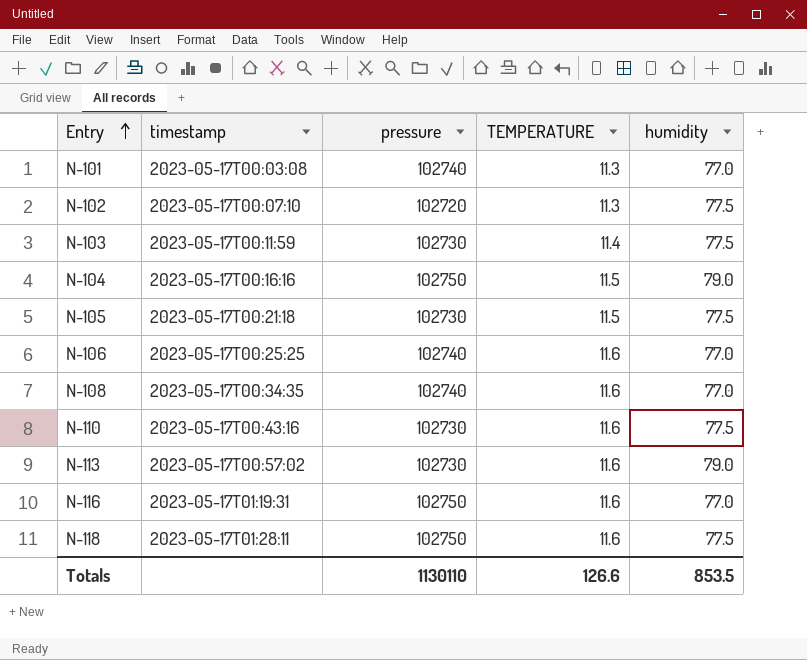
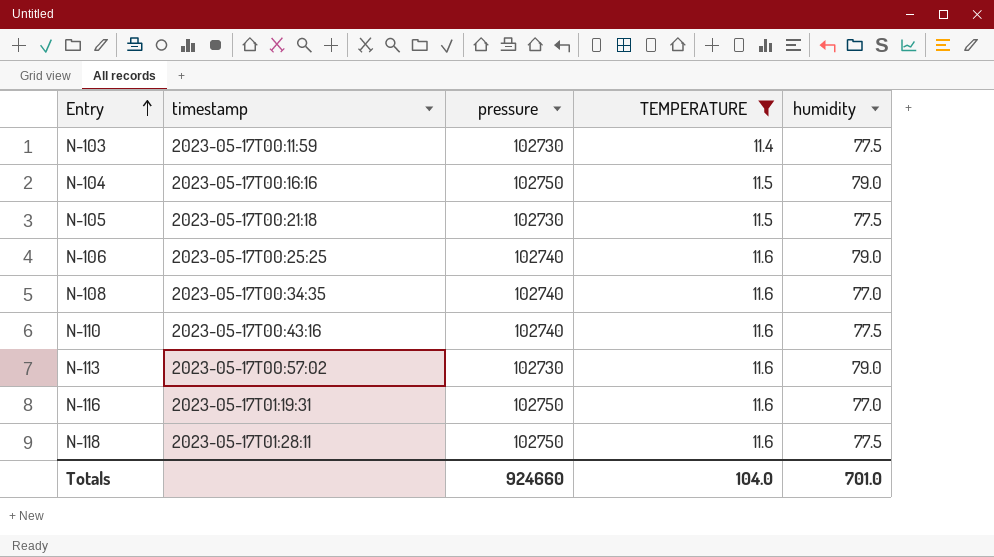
filter: none -> TEMPERATURE != 11.3
N-106 | humidity: 77.0 -> 79.0
N-110 | pressure: 102730 -> 102740
Totals | pressure: 1130110 -> 924660
Totals | TEMPERATURE: 126.6 -> 104.0
Totals | humidity: 853.5 -> 701.0

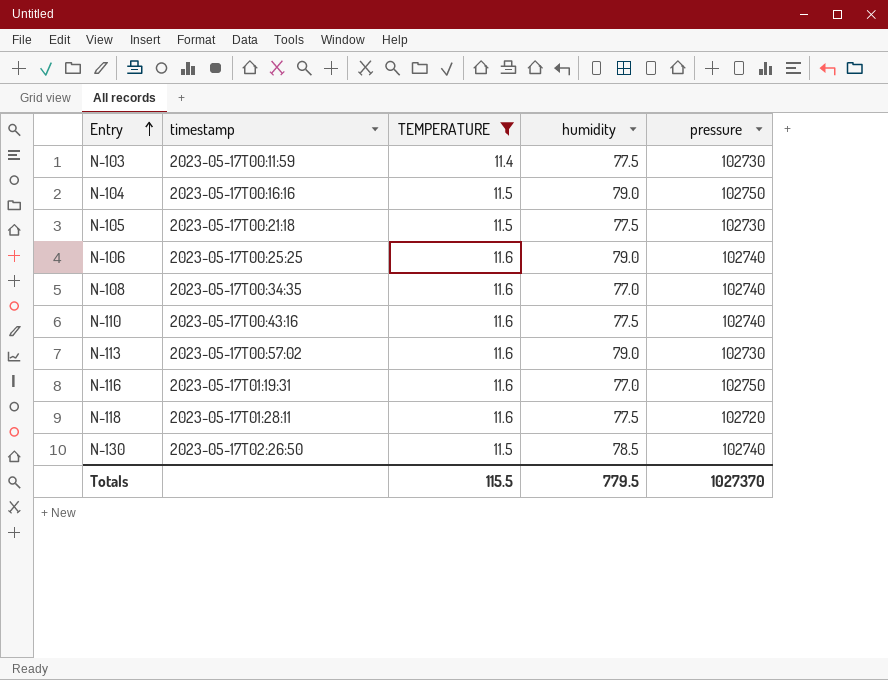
column pressure | position: 3 -> 5
N-118 | pressure: 102750 -> 102720
row N-130: none -> 2023-05-17T02:26:50 | 11.5 | 78.5 | 102740
Totals | TEMPERATURE: 104.0 -> 115.5
Totals | humidity: 701.0 -> 779.5
Totals | pressure: 924660 -> 1027370

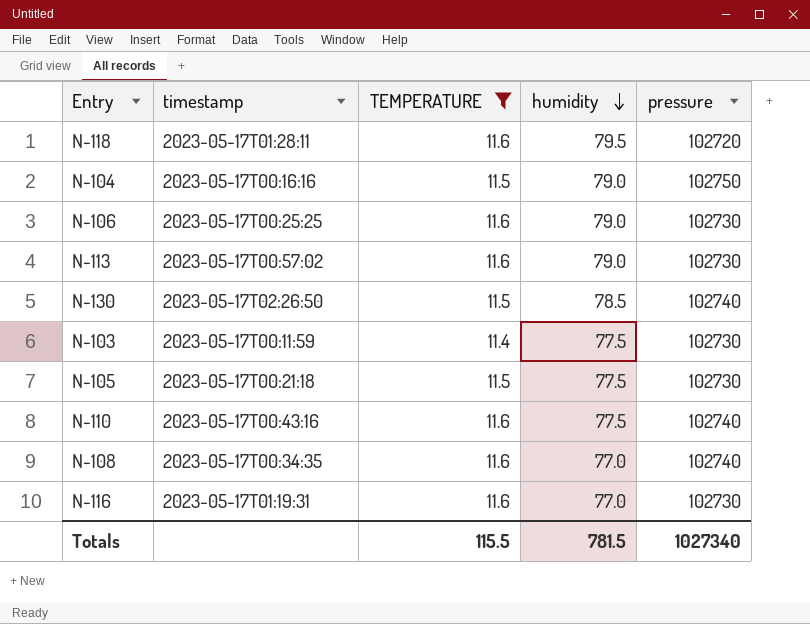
row order: Entry ascending -> humidity descending
N-118 | humidity: 77.5 -> 79.5
N-106 | pressure: 102740 -> 102730
N-116 | pressure: 102750 -> 102730
Totals | humidity: 779.5 -> 781.5
Totals | pressure: 1027370 -> 1027340

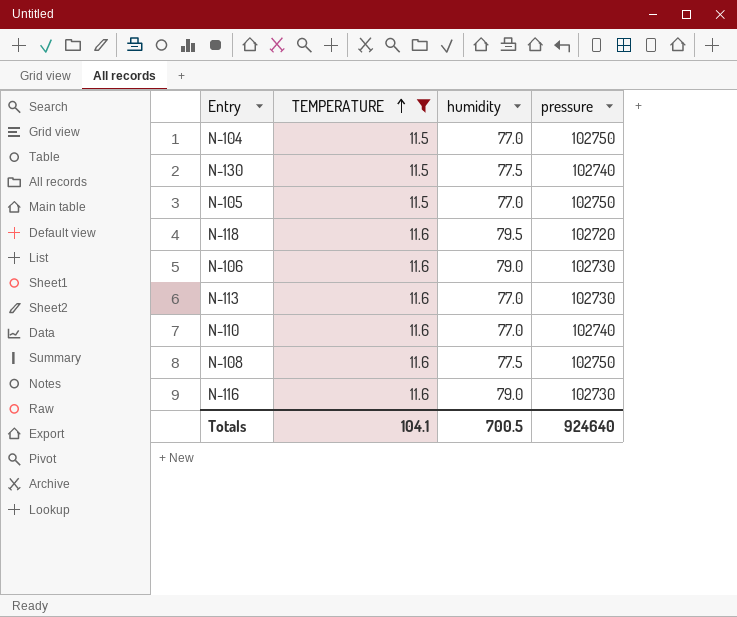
row order: humidity descending -> TEMPERATURE ascending
column timestamp | position: 2 -> none
row N-103: 2023-05-17T00:11:59 | 11.4 | 77.5 | 102730 -> none
N-104 | humidity: 79.0 -> 77.0
N-130 | humidity: 78.5 -> 77.5
N-105 | humidity: 77.5 -> 77.0
N-105 | pressure: 102730 -> 102750
N-113 | humidity: 79.0 -> 77.0
N-110 | humidity: 77.5 -> 77.0
N-108 | humidity: 77.0 -> 77.5
N-108 | pressure: 102740 -> 102750
N-116 | humidity: 77.0 -> 79.0
Totals | TEMPERATURE: 115.5 -> 104.1
Totals | humidity: 781.5 -> 700.5
Totals | pressure: 1027340 -> 924640

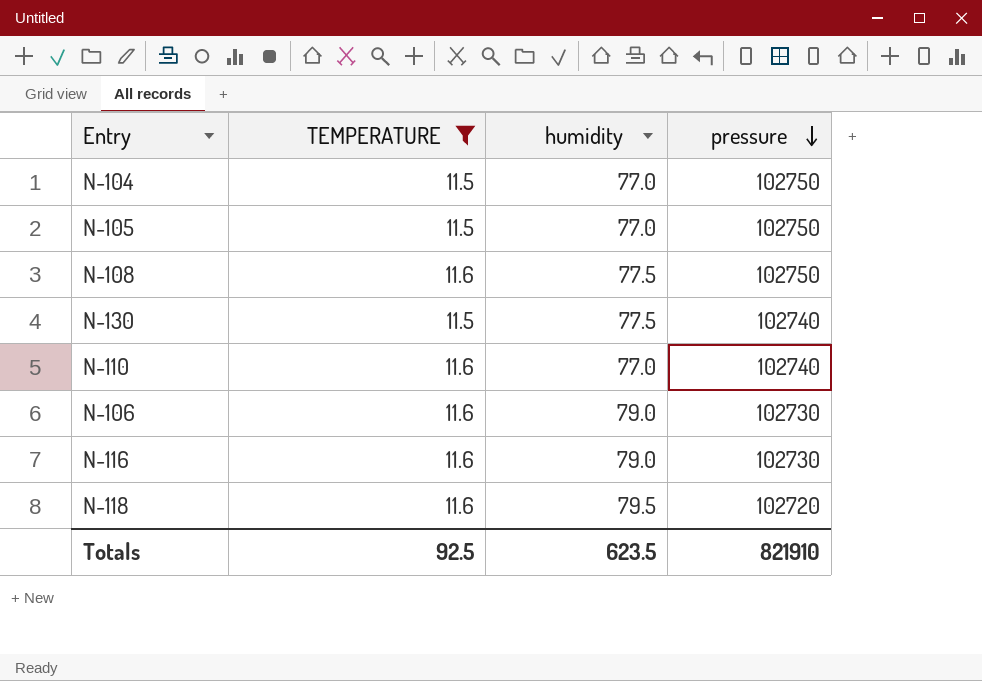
row order: TEMPERATURE ascending -> pressure descending
row N-113: 11.6 | 77.0 | 102730 -> none
Totals | TEMPERATURE: 104.1 -> 92.5
Totals | humidity: 700.5 -> 623.5
Totals | pressure: 924640 -> 821910

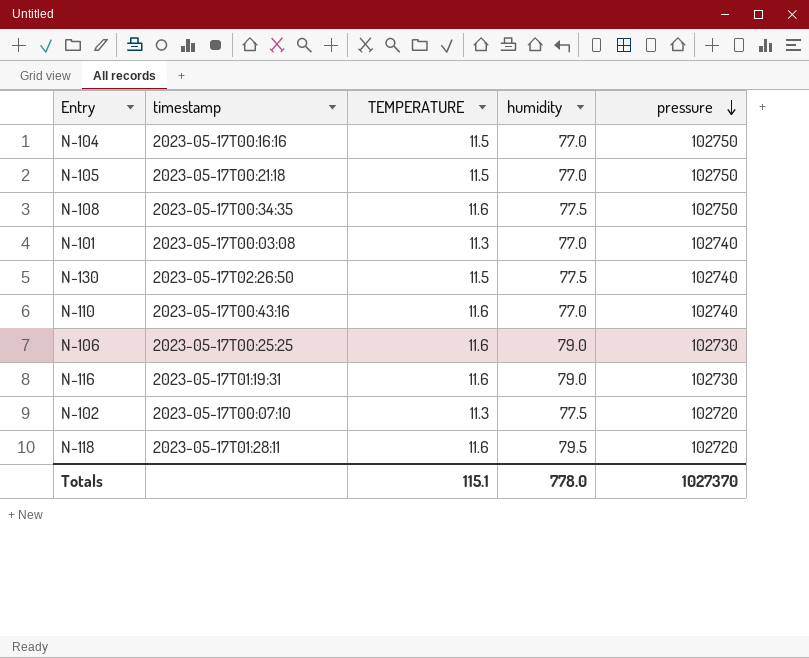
filter: TEMPERATURE != 11.3 -> none
column timestamp | position: none -> 2
Totals | TEMPERATURE: 92.5 -> 115.1
Totals | humidity: 623.5 -> 778.0
Totals | pressure: 821910 -> 1027370

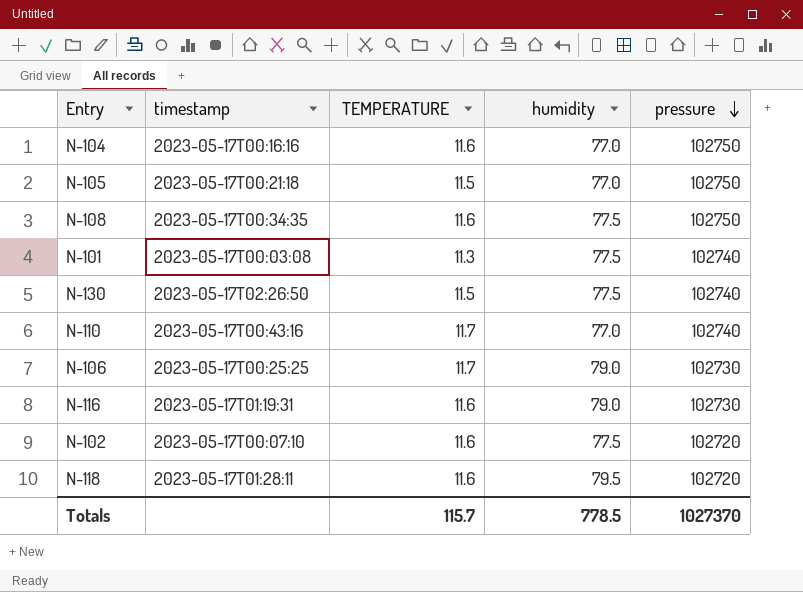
N-104 | TEMPERATURE: 11.5 -> 11.6
N-101 | humidity: 77.0 -> 77.5
N-110 | TEMPERATURE: 11.6 -> 11.7
N-106 | TEMPERATURE: 11.6 -> 11.7
N-102 | TEMPERATURE: 11.3 -> 11.6
Totals | TEMPERATURE: 115.1 -> 115.7
Totals | humidity: 778.0 -> 778.5

